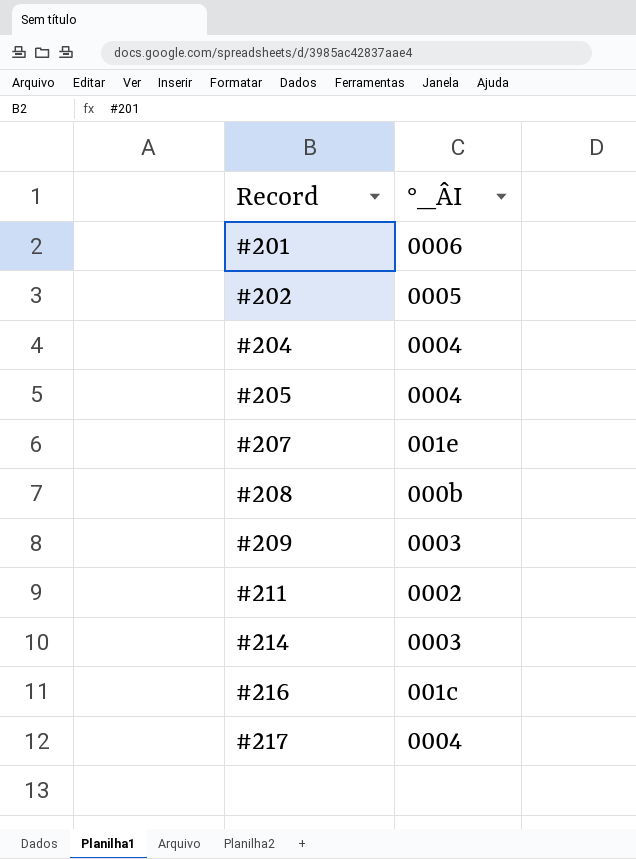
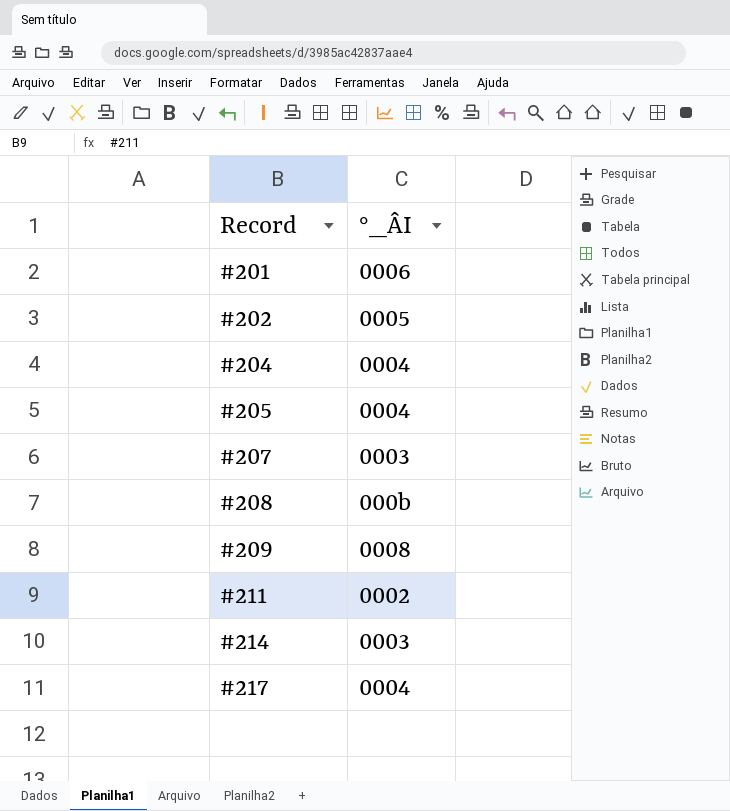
row #216: 001c -> none
#207 | °_ÂI: 001e -> 0003
#209 | °_ÂI: 0003 -> 0008

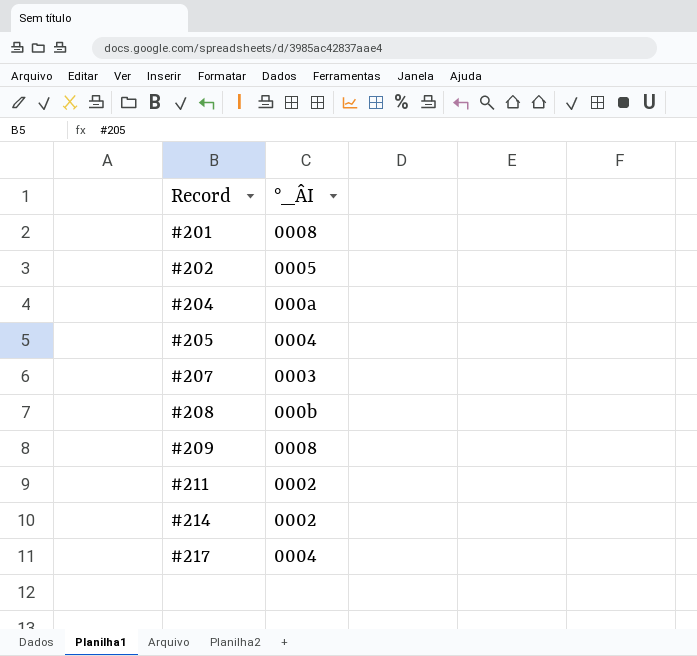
#201 | °_ÂI: 0006 -> 0008
#204 | °_ÂI: 0004 -> 000a
#214 | °_ÂI: 0003 -> 0002

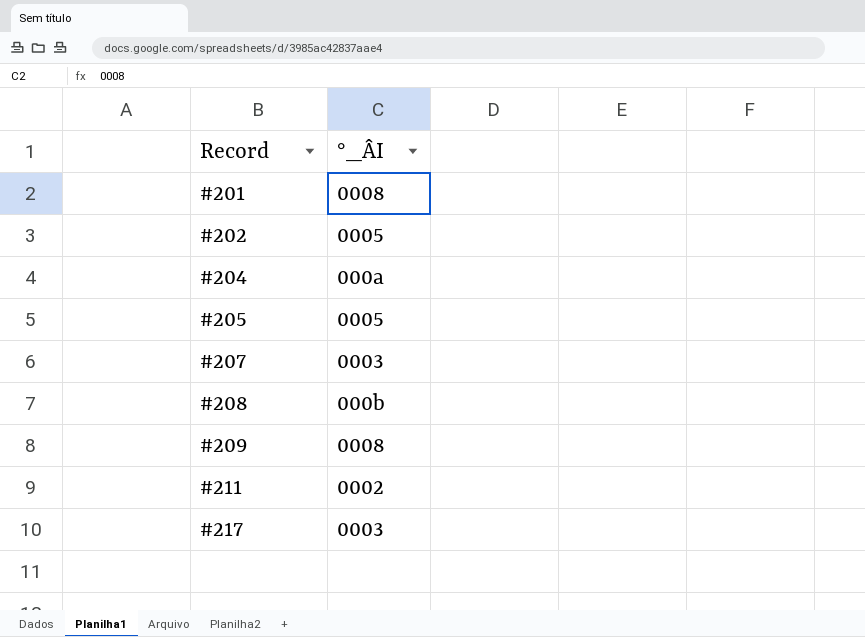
row #214: 0002 -> none
#205 | °_ÂI: 0004 -> 0005
#217 | °_ÂI: 0004 -> 0003

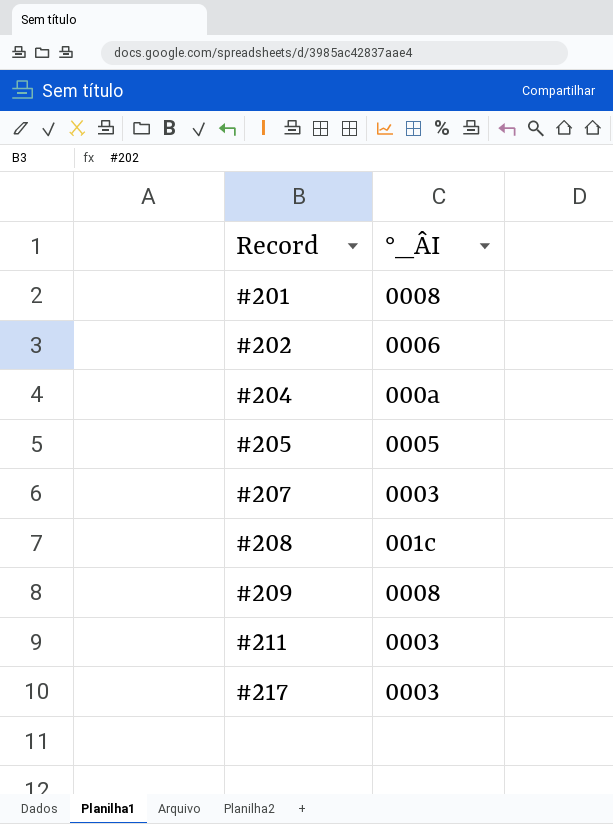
#202 | °_ÂI: 0005 -> 0006
#208 | °_ÂI: 000b -> 001c
#211 | °_ÂI: 0002 -> 0003

